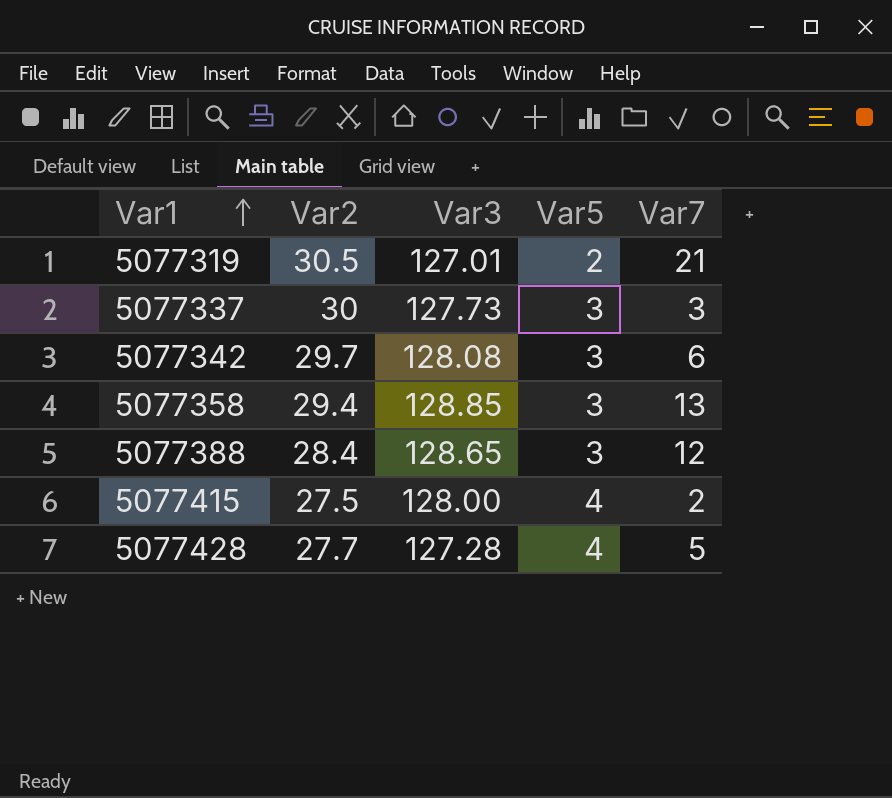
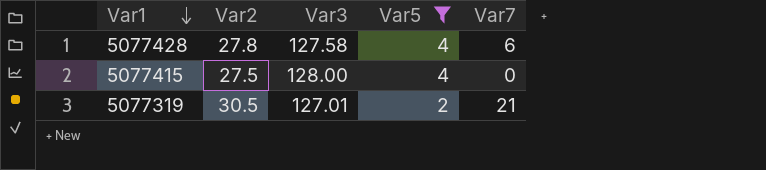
filter: none -> Var5 != 3
row order: Var1 ascending -> Var1 descending
5077428 | Var2: 27.7 -> 27.8
5077428 | Var3: 127.28 -> 127.58
5077428 | Var7: 5 -> 6
5077415 | Var7: 2 -> 0

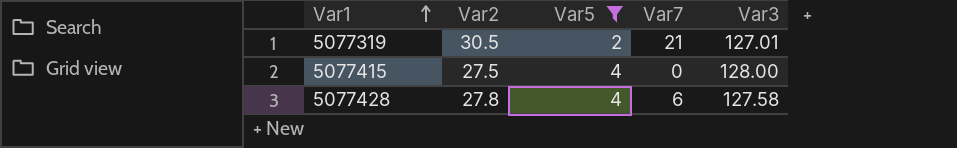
row order: Var1 descending -> Var1 ascending
column Var3 | position: 3 -> 5

